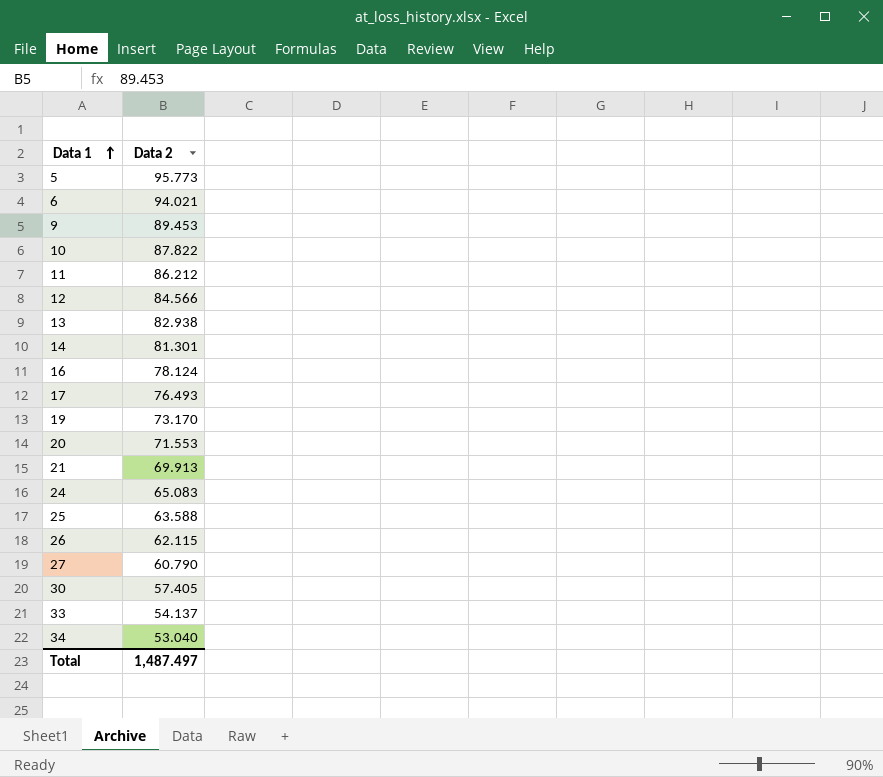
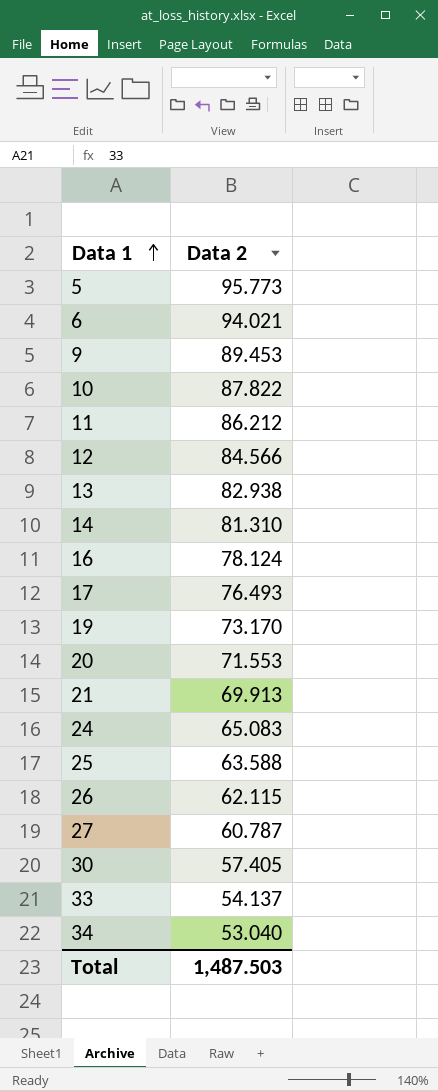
14 | Data 2: 81.301 -> 81.310
27 | Data 2: 60.790 -> 60.787
Total | Data 2: 1,487.497 -> 1,487.503

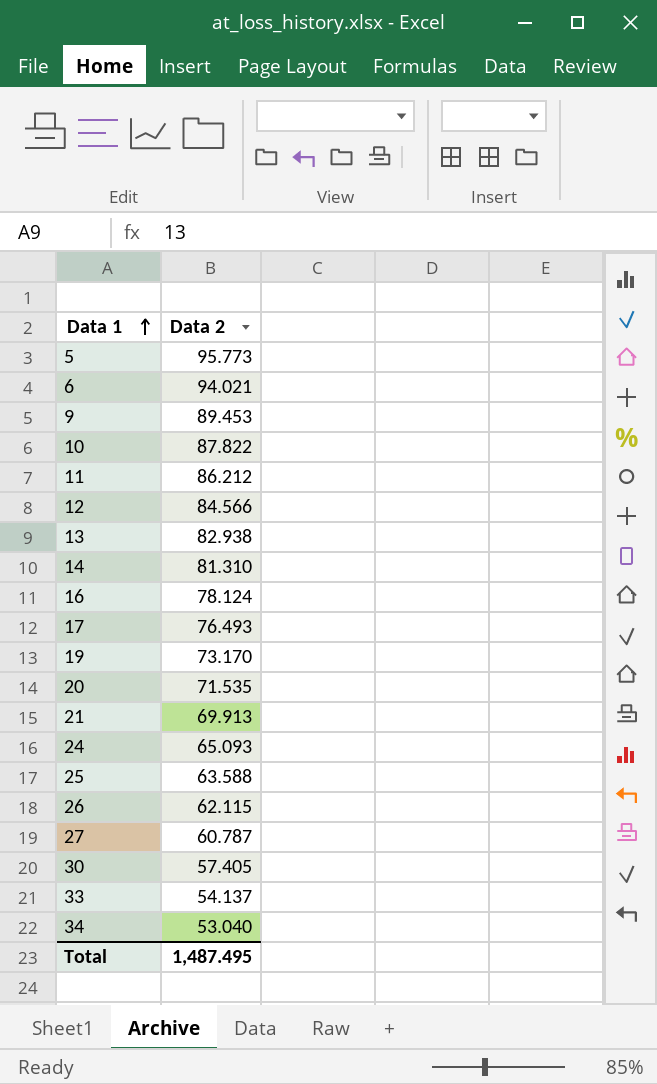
20 | Data 2: 71.553 -> 71.535
24 | Data 2: 65.083 -> 65.093
Total | Data 2: 1,487.503 -> 1,487.495

